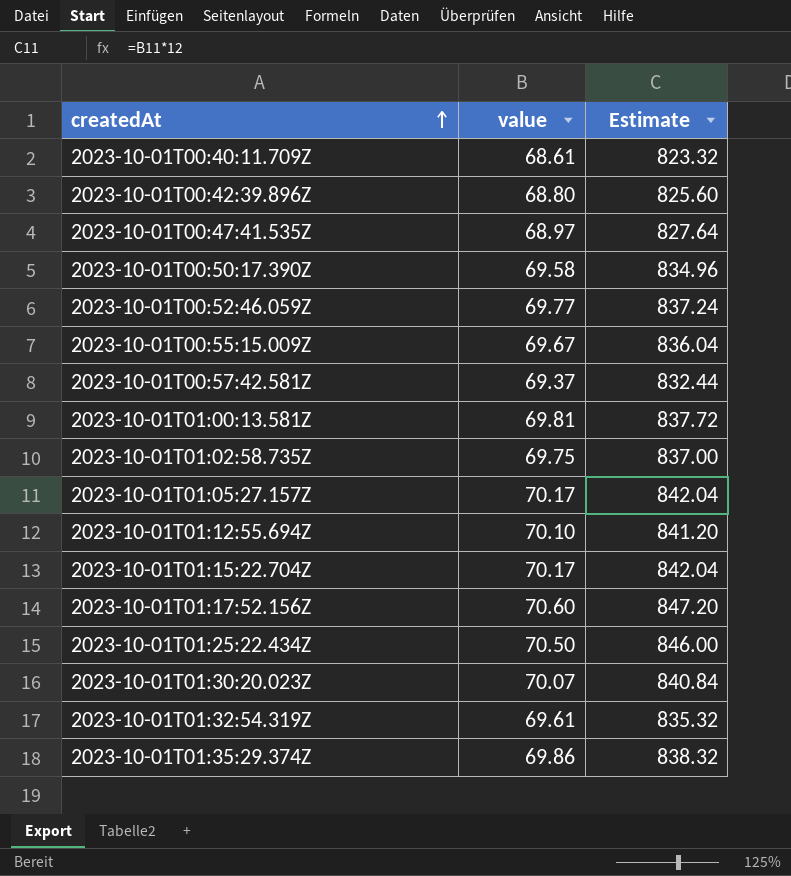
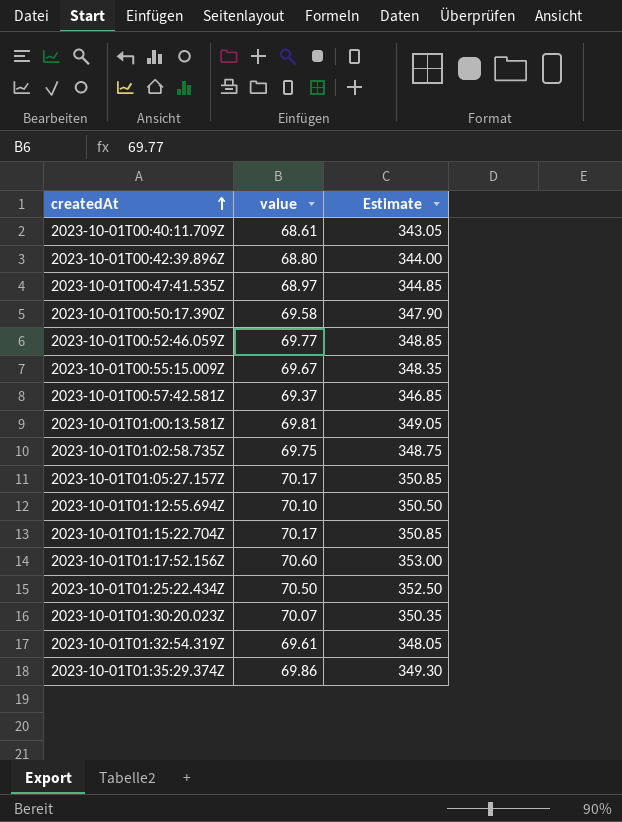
column Estimate | formula: [value] * 12 -> [value] * 5

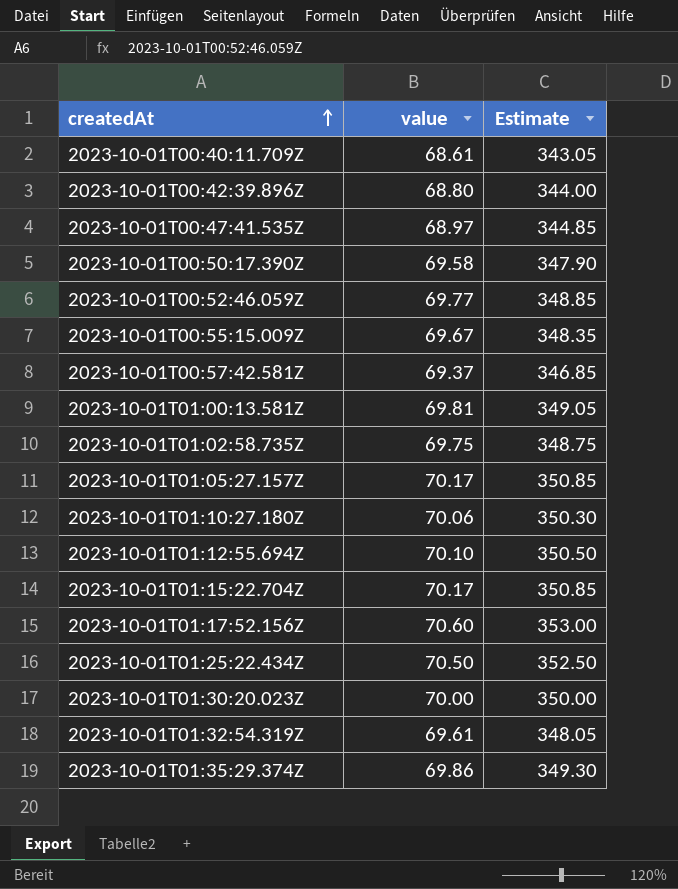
row 2023-10-01T01:10:27.180Z: none -> 70.06 | 350.30
2023-10-01T01:30:20.023Z | value: 70.07 -> 70.00
2023-10-01T01:30:20.023Z | Estimate: 350.35 -> 350.00

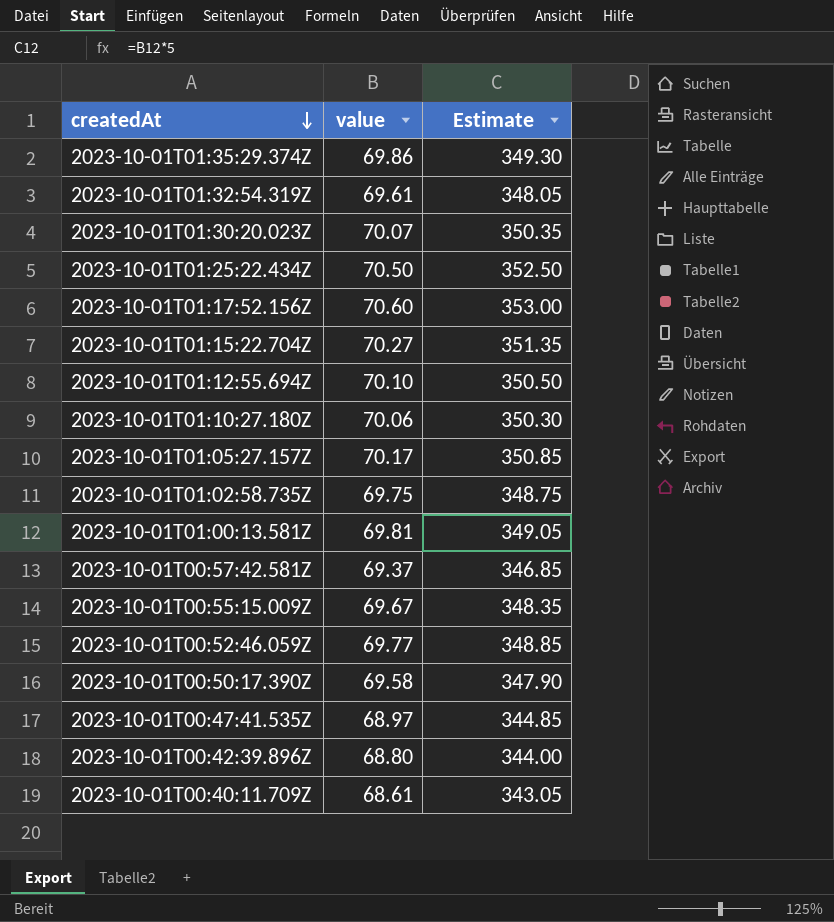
row order: createdAt ascending -> createdAt descending
2023-10-01T01:30:20.023Z | value: 70.00 -> 70.07
2023-10-01T01:30:20.023Z | Estimate: 350.00 -> 350.35
2023-10-01T01:15:22.704Z | value: 70.17 -> 70.27
2023-10-01T01:15:22.704Z | Estimate: 350.85 -> 351.35

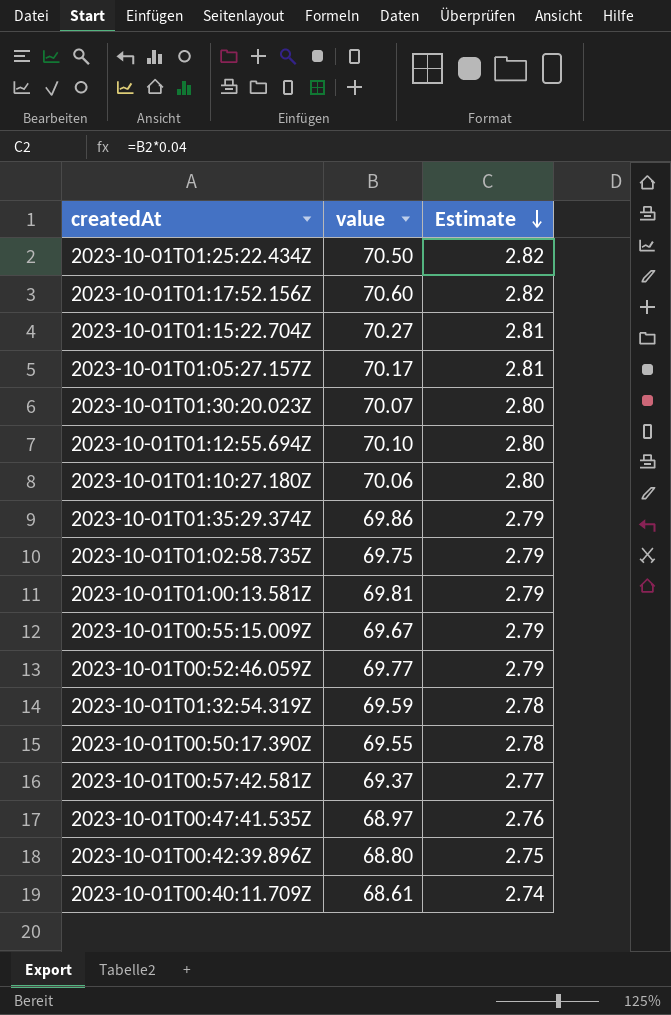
row order: createdAt descending -> Estimate descending
column Estimate | formula: [value] * 5 -> [value] * 0.04
2023-10-01T01:32:54.319Z | value: 69.61 -> 69.59
2023-10-01T00:50:17.390Z | value: 69.58 -> 69.55

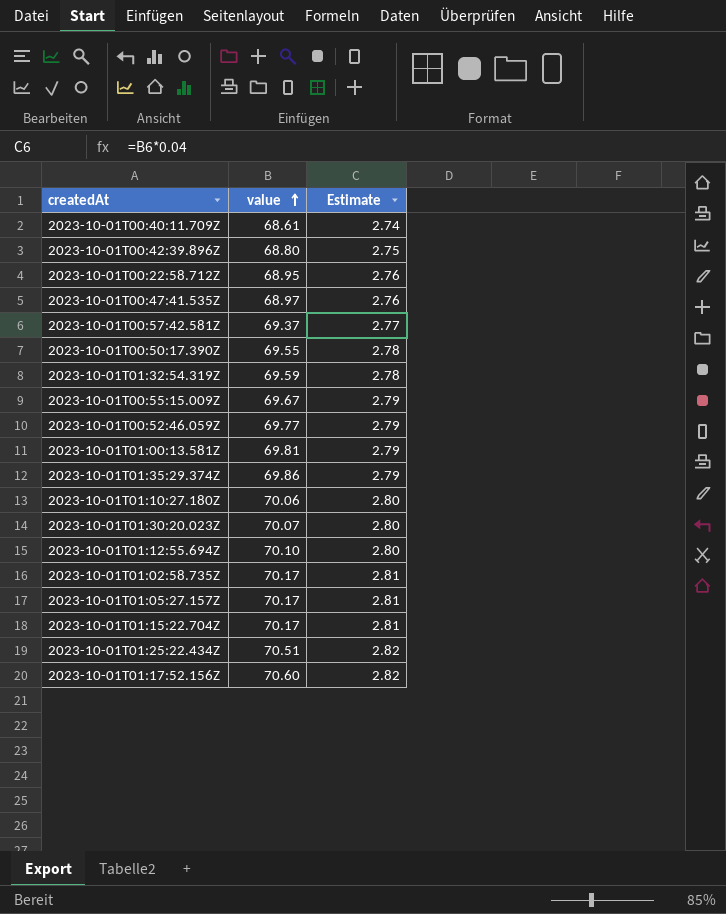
row order: Estimate descending -> value ascending
row 2023-10-01T00:22:58.712Z: none -> 68.95 | 2.76
2023-10-01T01:02:58.735Z | value: 69.75 -> 70.17
2023-10-01T01:02:58.735Z | Estimate: 2.79 -> 2.81
2023-10-01T01:15:22.704Z | value: 70.27 -> 70.17
2023-10-01T01:25:22.434Z | value: 70.50 -> 70.51

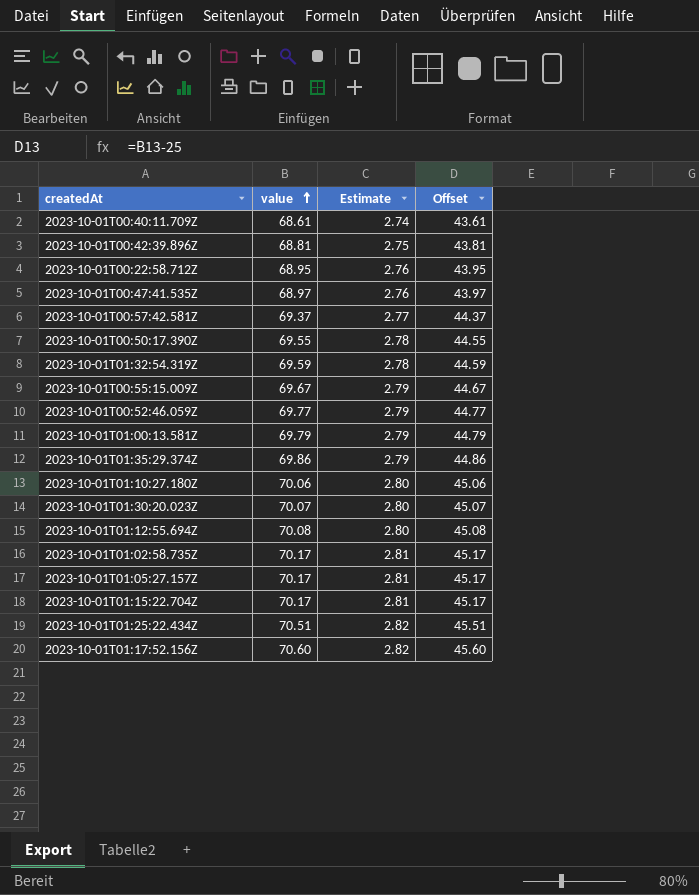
column Offset | formula: none -> [value] - 25
2023-10-01T00:42:39.896Z | value: 68.80 -> 68.81
2023-10-01T01:00:13.581Z | value: 69.81 -> 69.79
2023-10-01T01:12:55.694Z | value: 70.10 -> 70.08

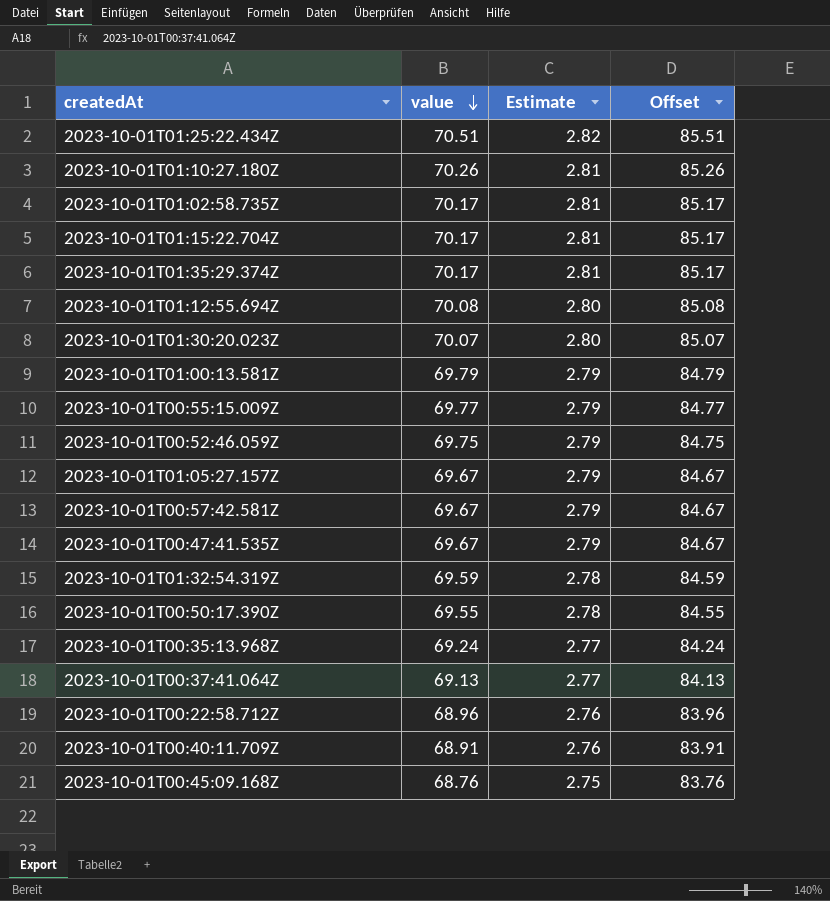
row order: value ascending -> value descending
column Offset | formula: [value] - 25 -> [value] + 15
row 2023-10-01T00:42:39.896Z: 68.81 | 2.75 | 43.81 -> none
row 2023-10-01T01:17:52.156Z: 70.60 | 2.82 | 45.60 -> none
2023-10-01T01:10:27.180Z | value: 70.06 -> 70.26
2023-10-01T01:10:27.180Z | Estimate: 2.80 -> 2.81
2023-10-01T01:35:29.374Z | value: 69.86 -> 70.17
2023-10-01T01:35:29.374Z | Estimate: 2.79 -> 2.81
2023-10-01T00:55:15.009Z | value: 69.67 -> 69.77
2023-10-01T00:52:46.059Z | value: 69.77 -> 69.75
2023-10-01T01:05:27.157Z | value: 70.17 -> 69.67
2023-10-01T01:05:27.157Z | Estimate: 2.81 -> 2.79
2023-10-01T00:57:42.581Z | value: 69.37 -> 69.67
2023-10-01T00:57:42.581Z | Estimate: 2.77 -> 2.79
2023-10-01T00:47:41.535Z | value: 68.97 -> 69.67
2023-10-01T00:47:41.535Z | Estimate: 2.76 -> 2.79
row 2023-10-01T00:35:13.968Z: none -> 69.24 | 2.77 | 84.24
row 2023-10-01T00:37:41.064Z: none -> 69.13 | 2.77 | 84.13
2023-10-01T00:22:58.712Z | value: 68.95 -> 68.96
2023-10-01T00:40:11.709Z | value: 68.61 -> 68.91
2023-10-01T00:40:11.709Z | Estimate: 2.74 -> 2.76
row 2023-10-01T00:45:09.168Z: none -> 68.76 | 2.75 | 83.76

